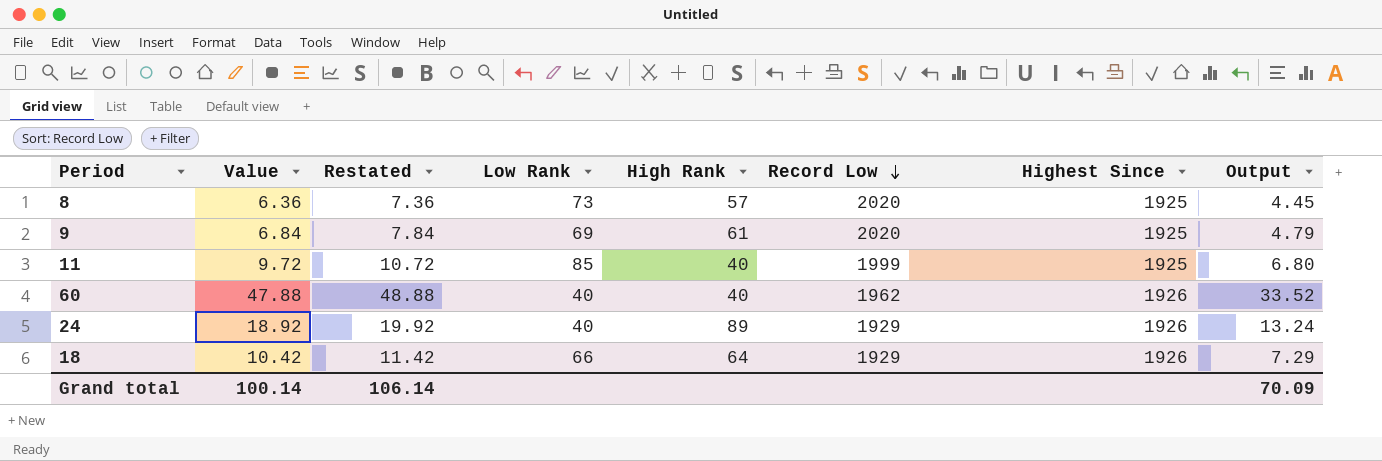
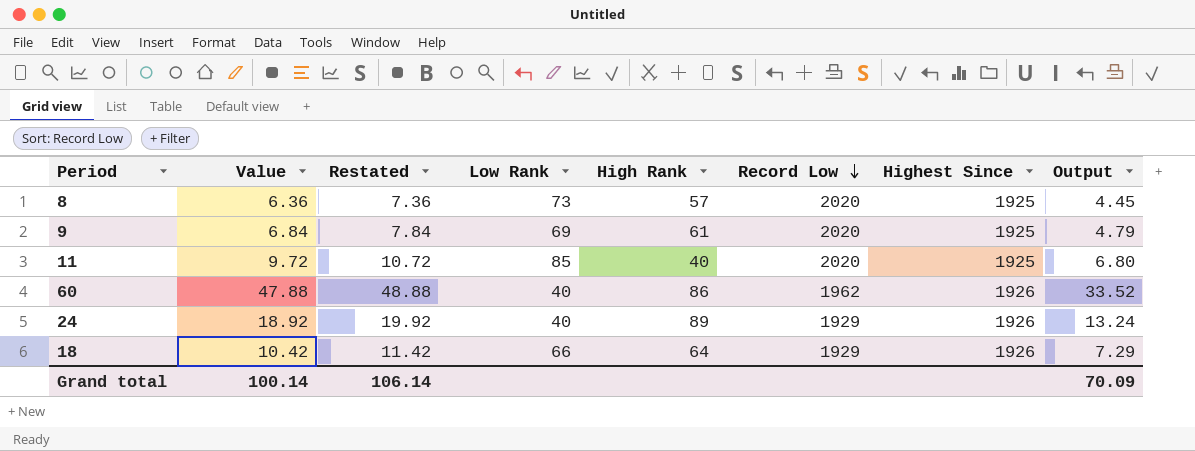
11 | Record Low: 1999 -> 2020
60 | High Rank: 40 -> 86

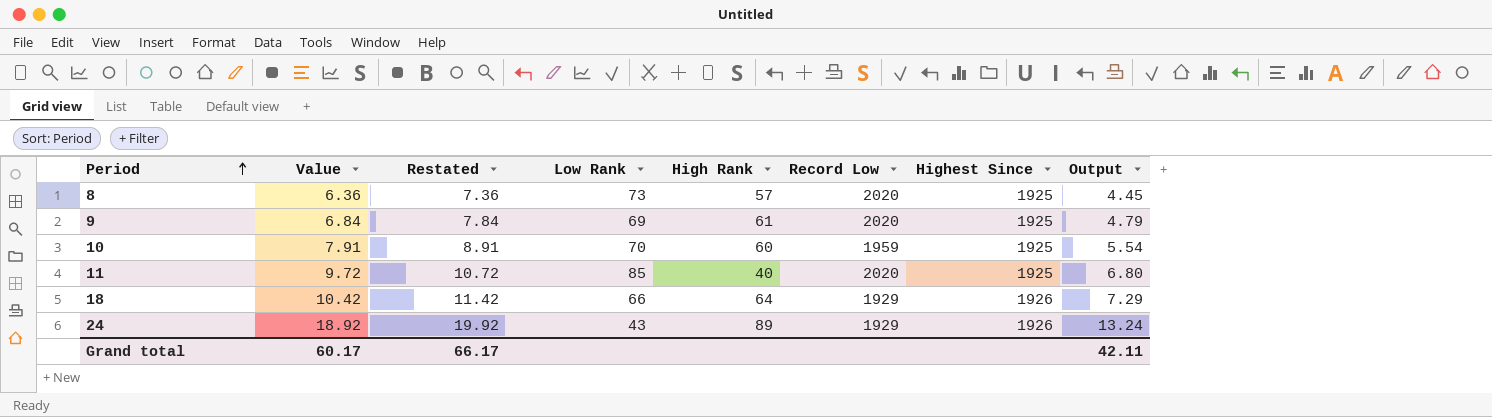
row order: Record Low descending -> Period ascending
row 60: 47.88 | 48.88 | 40 | 86 | 1962 | 1926 | 33.52 -> none
row 10: none -> 7.91 | 8.91 | 70 | 60 | 1959 | 1925 | 5.54
24 | Low Rank: 40 -> 43
Grand total | Value: 100.14 -> 60.17
Grand total | Restated: 106.14 -> 66.17
Grand total | Output: 70.09 -> 42.11

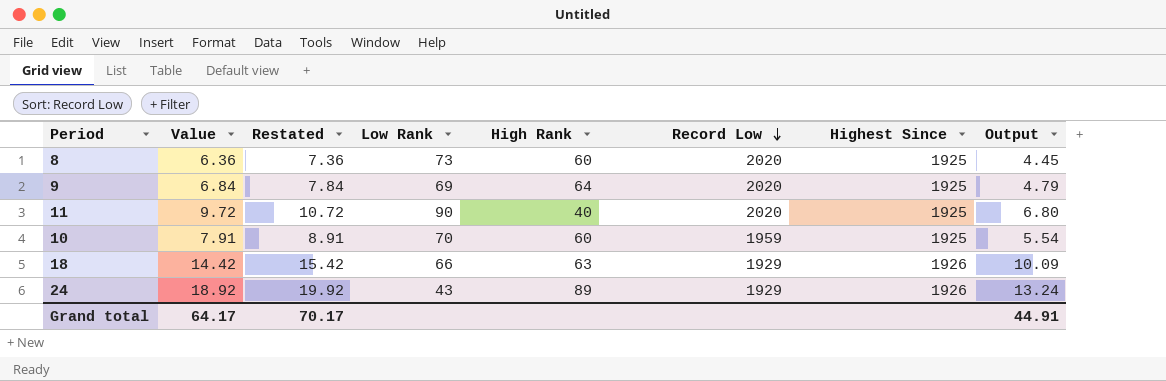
row order: Period ascending -> Record Low descending
8 | High Rank: 57 -> 60
9 | High Rank: 61 -> 64
11 | Low Rank: 85 -> 90
18 | Value: 10.42 -> 14.42
18 | Restated: 11.42 -> 15.42
18 | High Rank: 64 -> 63
18 | Output: 7.29 -> 10.09
Grand total | Value: 60.17 -> 64.17
Grand total | Restated: 66.17 -> 70.17
Grand total | Output: 42.11 -> 44.91

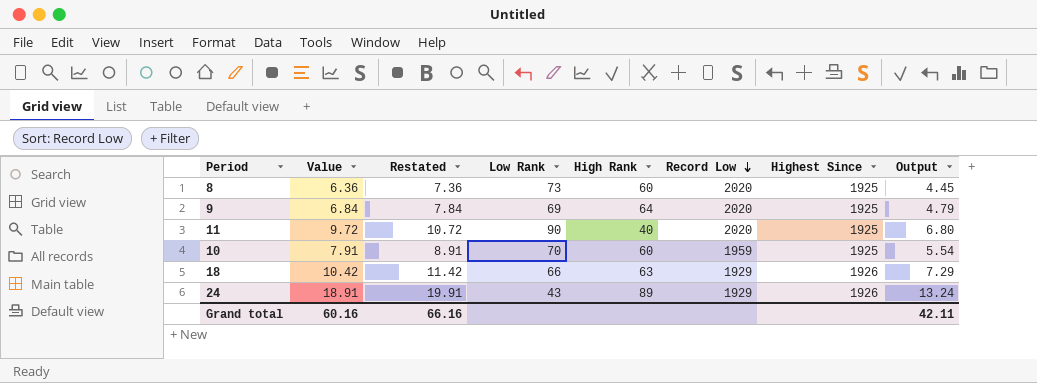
18 | Value: 14.42 -> 10.42
18 | Restated: 15.42 -> 11.42
18 | Output: 10.09 -> 7.29
24 | Value: 18.92 -> 18.91
24 | Restated: 19.92 -> 19.91
Grand total | Value: 64.17 -> 60.16
Grand total | Restated: 70.17 -> 66.16
Grand total | Output: 44.91 -> 42.11

